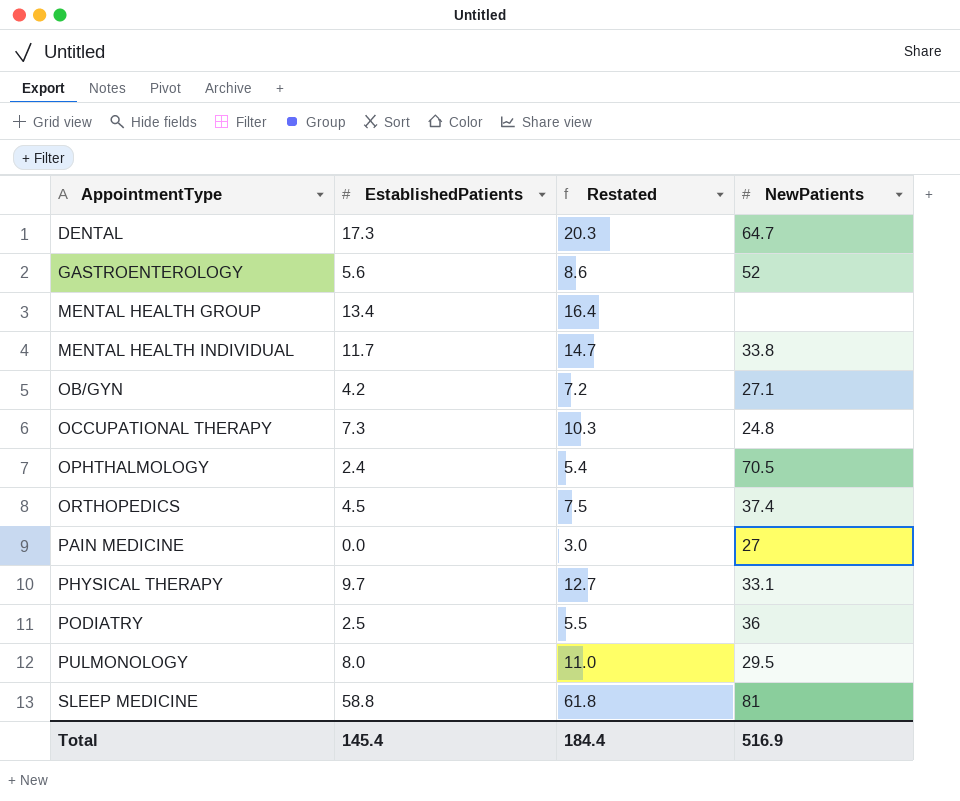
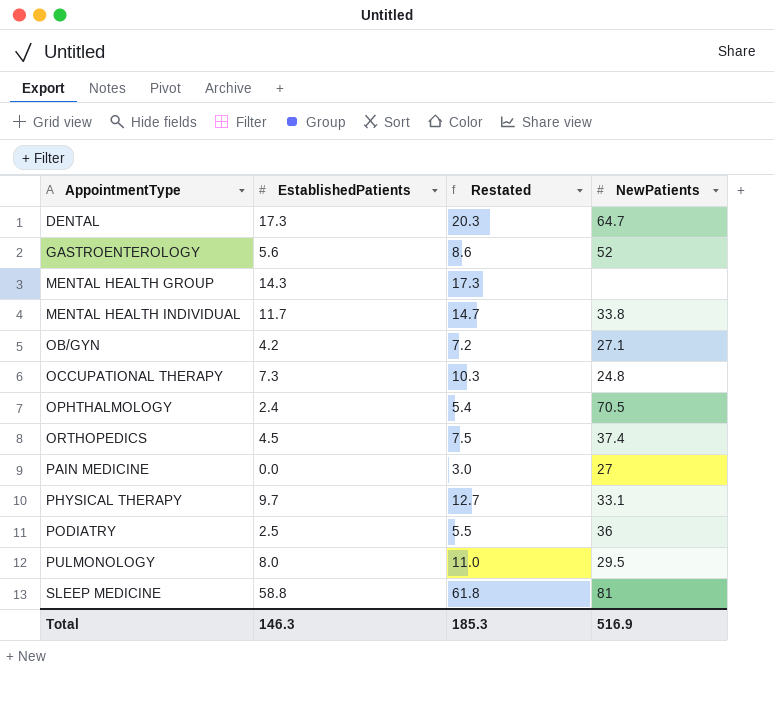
MENTAL HEALTH GROUP | EstablishedPatients: 13.4 -> 14.3
MENTAL HEALTH GROUP | Restated: 16.4 -> 17.3
Total | EstablishedPatients: 145.4 -> 146.3
Total | Restated: 184.4 -> 185.3

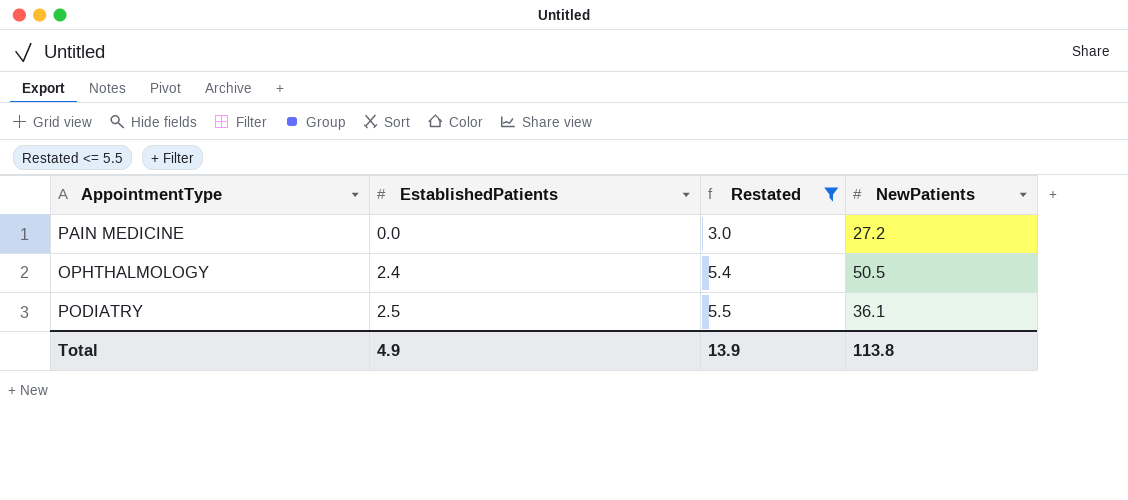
filter: none -> Restated <= 5.5
row order: AppointmentType ascending -> EstablishedPatients ascending
PAIN MEDICINE | NewPatients: 27 -> 27.2
OPHTHALMOLOGY | NewPatients: 70.5 -> 50.5
PODIATRY | NewPatients: 36 -> 36.1
Total | EstablishedPatients: 146.3 -> 4.9
Total | Restated: 185.3 -> 13.9
Total | NewPatients: 516.9 -> 113.8

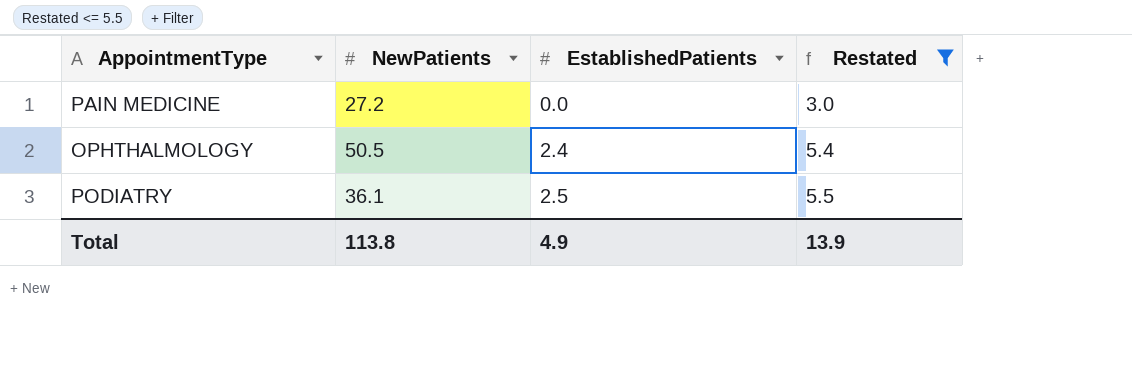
column NewPatients | position: 4 -> 2

